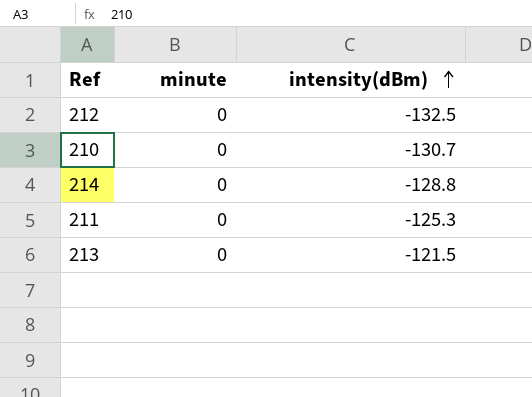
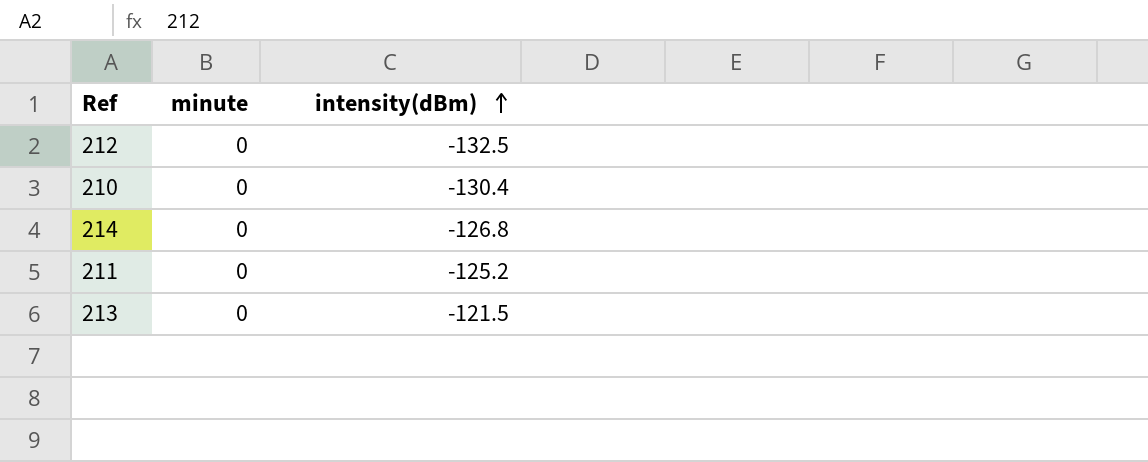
210 | intensity(dBm): -130.7 -> -130.4
214 | intensity(dBm): -128.8 -> -126.8
211 | intensity(dBm): -125.3 -> -125.2

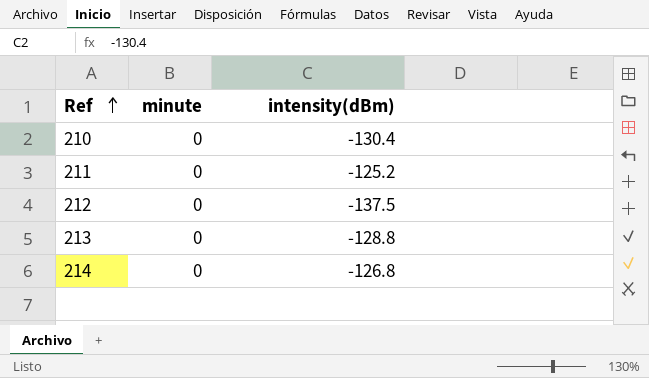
row order: intensity(dBm) ascending -> Ref ascending
212 | intensity(dBm): -132.5 -> -137.5
213 | intensity(dBm): -121.5 -> -128.8

